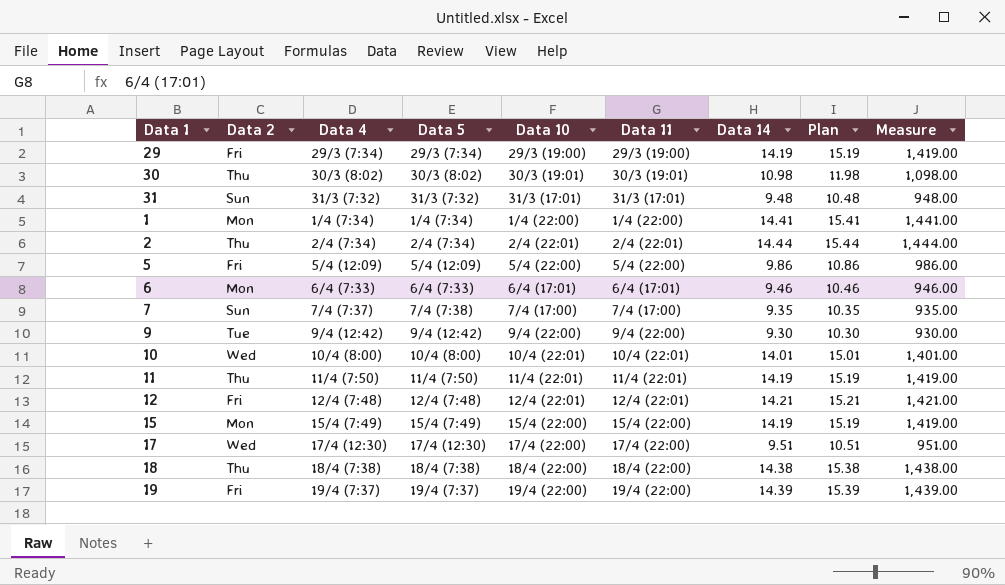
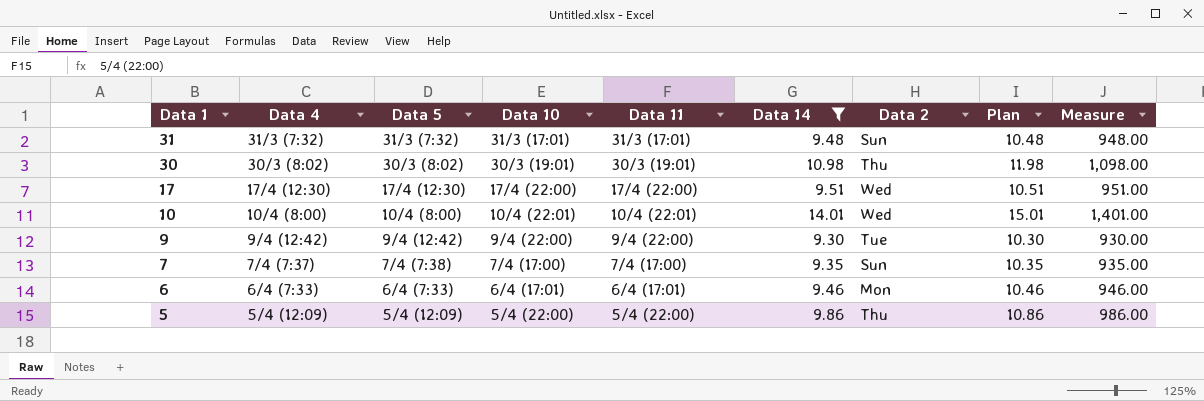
filter: none -> Data 14 <= 14.01
row order: none -> Data 1 descending
column Data 2 | position: 2 -> 7
5 | Data 2: Fri -> Thu

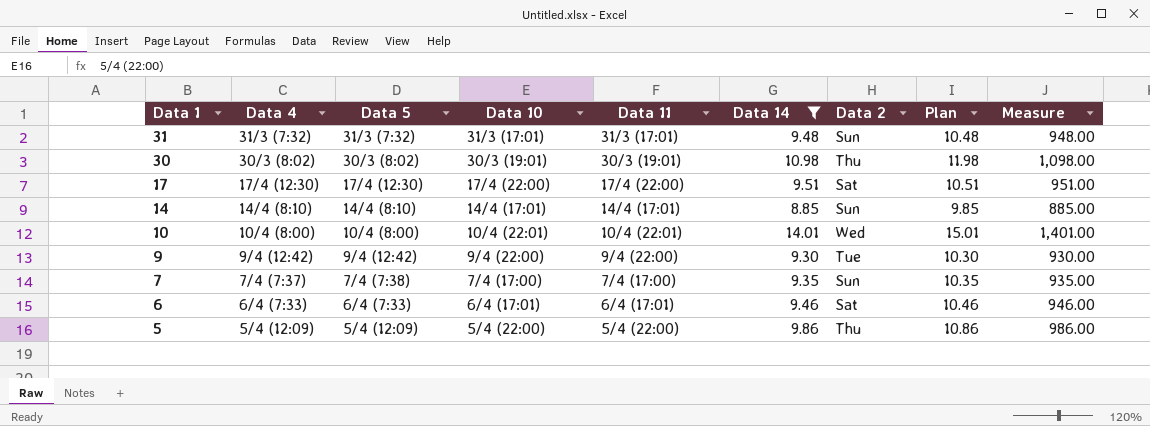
17 | Data 2: Wed -> Sat
row 14: none -> 14/4 (8:10) | 14/4 (8:10) | 14/4 (17:01) | 14/4 (17:01) | 8.85 | Sun | 9.85 | 885.00
6 | Data 2: Mon -> Sat

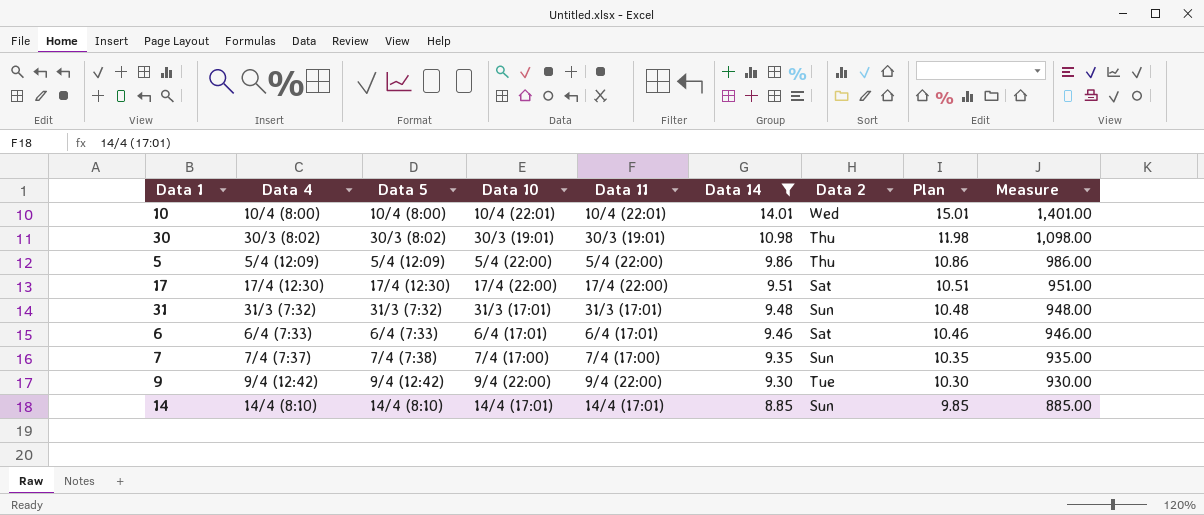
row order: Data 1 descending -> Data 14 descending

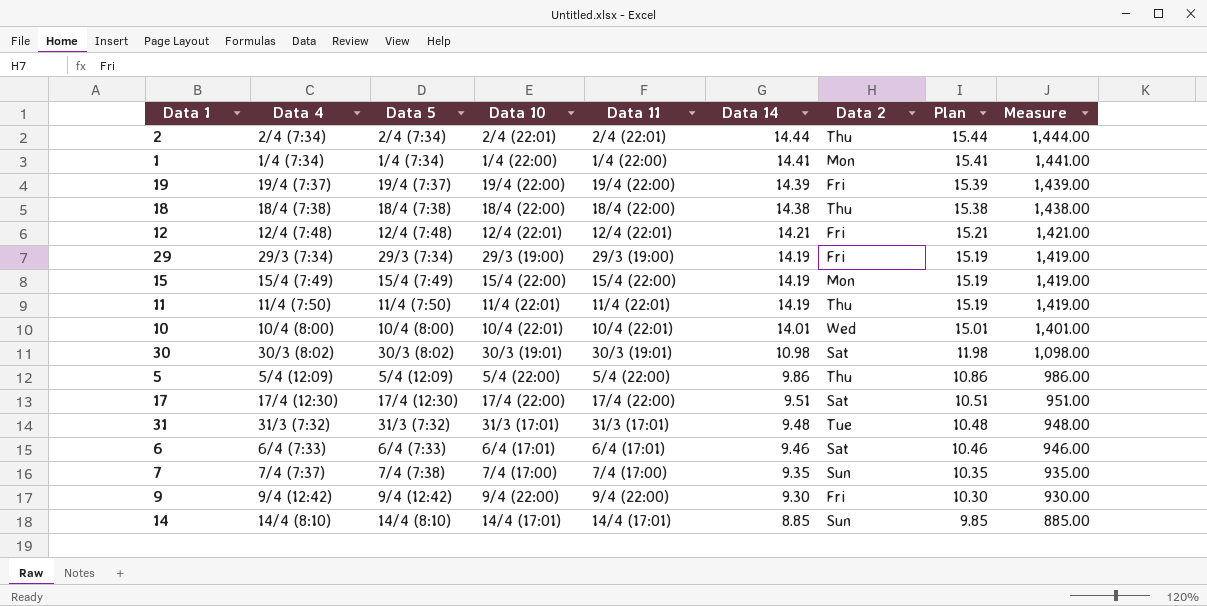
filter: Data 14 <= 14.01 -> none
30 | Data 2: Thu -> Sat
31 | Data 2: Sun -> Tue
9 | Data 2: Tue -> Fri

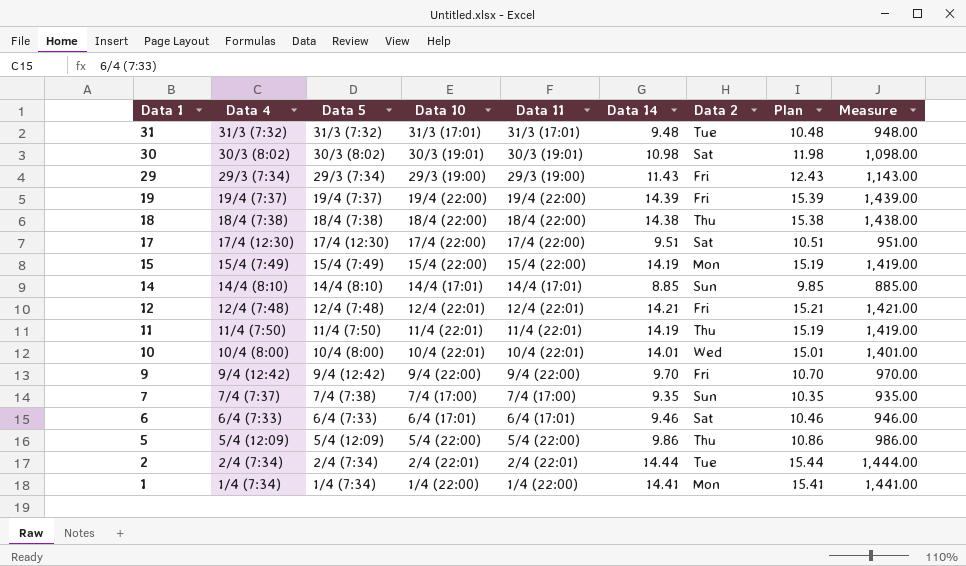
row order: Data 14 descending -> Data 1 descending
29 | Data 14: 14.19 -> 11.43
29 | Plan: 15.19 -> 12.43
29 | Measure: 1,419.00 -> 1,143.00
9 | Data 14: 9.30 -> 9.70
9 | Plan: 10.30 -> 10.70
9 | Measure: 930.00 -> 970.00
2 | Data 2: Thu -> Tue

